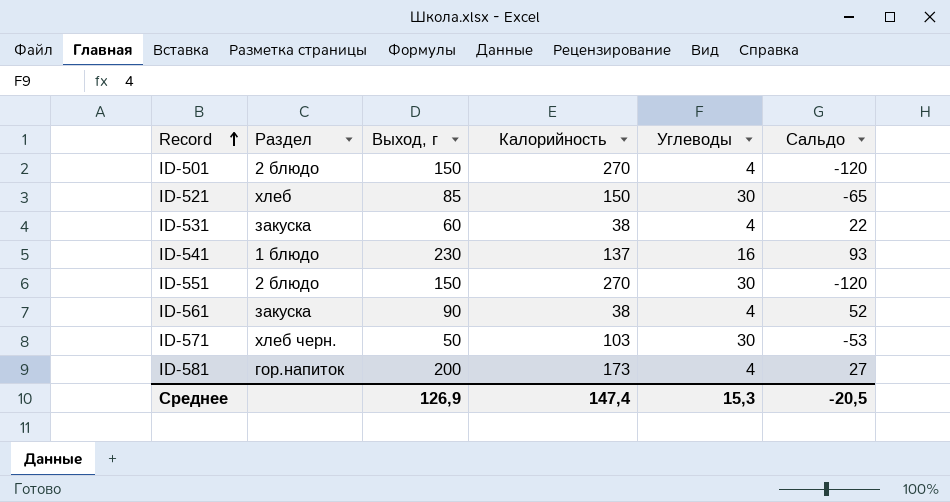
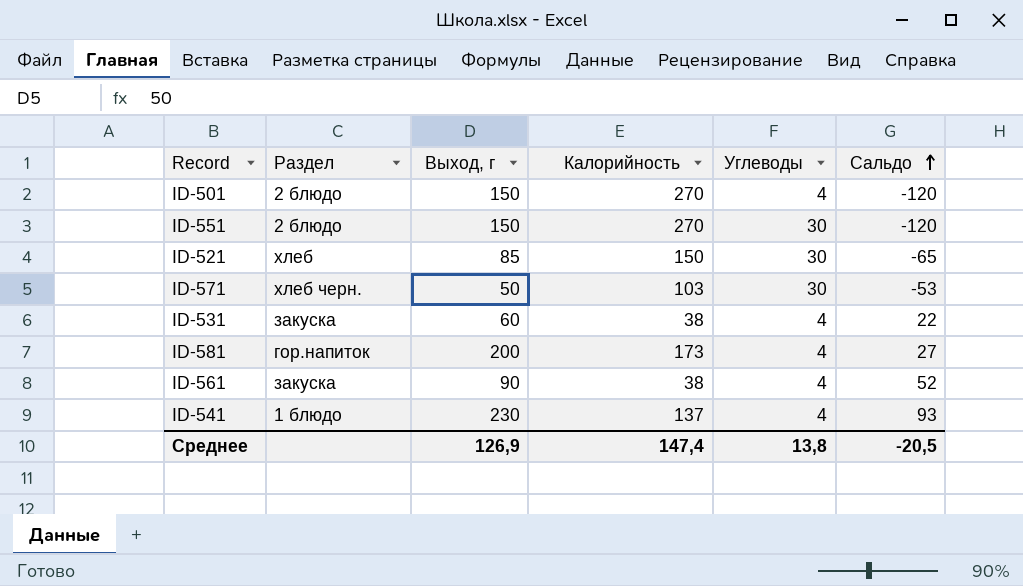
row order: Record ascending -> Сальдо ascending
ID-541 | Углеводы: 16 -> 4
Среднее | Углеводы: 15,3 -> 13,8

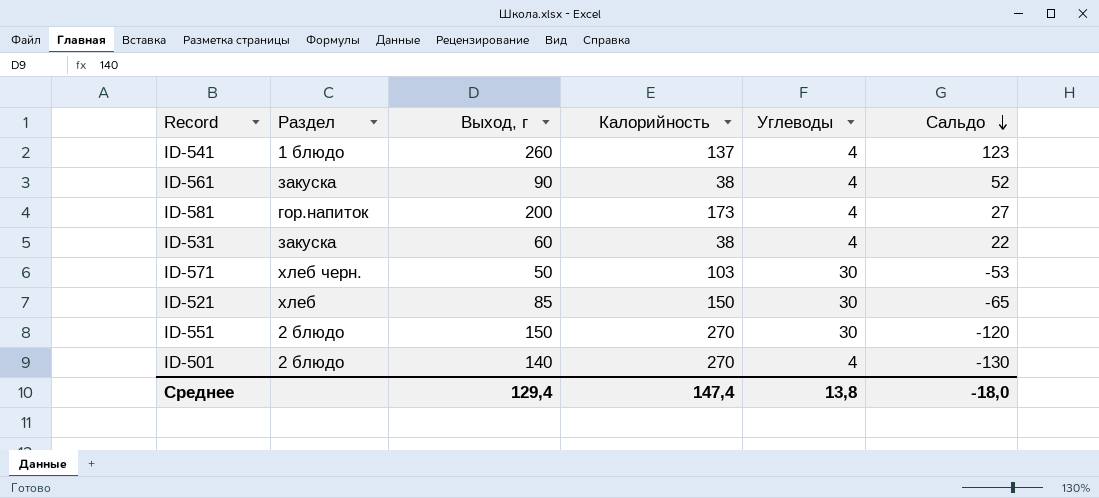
row order: Сальдо ascending -> Сальдо descending
ID-541 | Выход, г: 230 -> 260
ID-541 | Сальдо: 93 -> 123
ID-501 | Выход, г: 150 -> 140
ID-501 | Сальдо: -120 -> -130
Среднее | Выход, г: 126,9 -> 129,4
Среднее | Сальдо: -20,5 -> -18,0

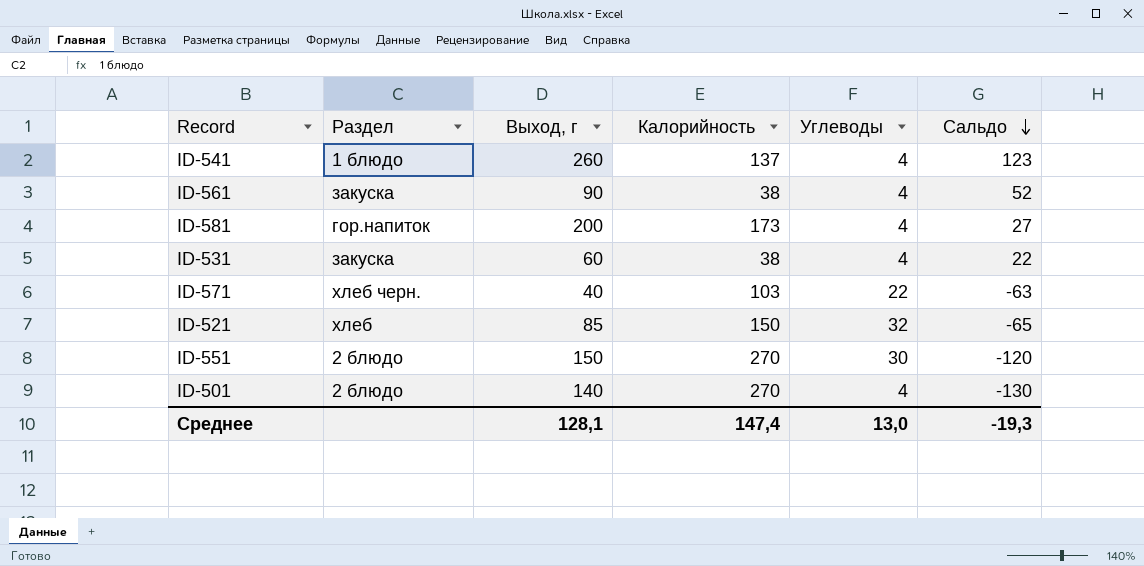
ID-571 | Выход, г: 50 -> 40
ID-571 | Углеводы: 30 -> 22
ID-571 | Сальдо: -53 -> -63
ID-521 | Углеводы: 30 -> 32
Среднее | Выход, г: 129,4 -> 128,1
Среднее | Углеводы: 13,8 -> 13,0
Среднее | Сальдо: -18,0 -> -19,3

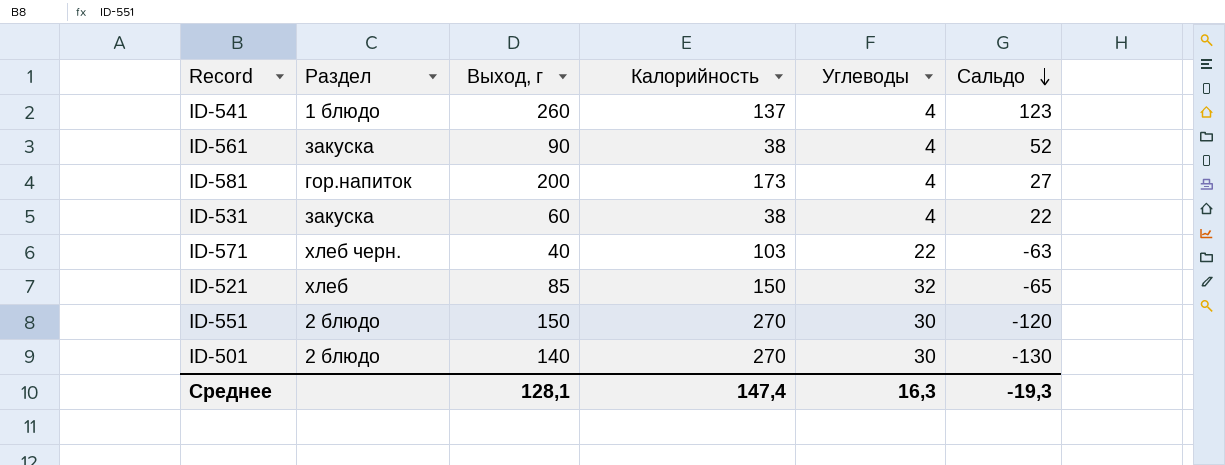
ID-501 | Углеводы: 4 -> 30
Среднее | Углеводы: 13,0 -> 16,3

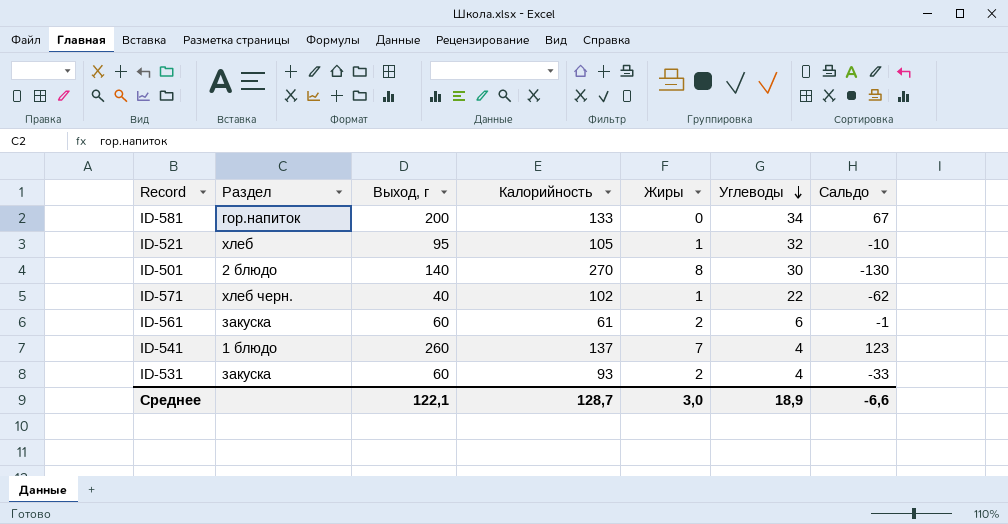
row order: Сальдо descending -> Углеводы descending
column Жиры | position: none -> 5
row ID-551: 2 блюдо | 150 | 270 | 30 | -120 -> none
ID-581 | Калорийность: 173 -> 133
ID-581 | Углеводы: 4 -> 34
ID-581 | Сальдо: 27 -> 67
ID-521 | Выход, г: 85 -> 95
ID-521 | Калорийность: 150 -> 105
ID-521 | Сальдо: -65 -> -10
ID-571 | Калорийность: 103 -> 102
ID-571 | Сальдо: -63 -> -62
ID-561 | Выход, г: 90 -> 60
ID-561 | Калорийность: 38 -> 61
ID-561 | Углеводы: 4 -> 6
ID-561 | Сальдо: 52 -> -1
ID-531 | Калорийность: 38 -> 93
ID-531 | Сальдо: 22 -> -33
Среднее | Выход, г: 128,1 -> 122,1
Среднее | Калорийность: 147,4 -> 128,7
Среднее | Углеводы: 16,3 -> 18,9
Среднее | Сальдо: -19,3 -> -6,6

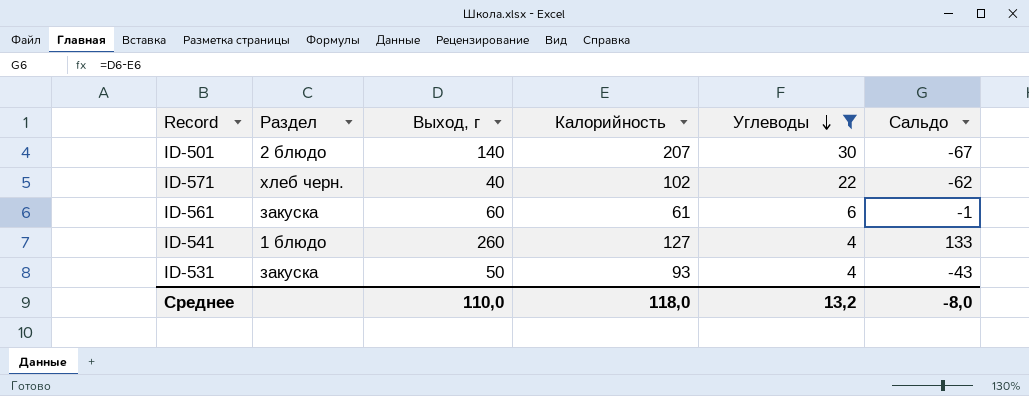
filter: none -> Углеводы <= 30
column Жиры | position: 5 -> none
ID-501 | Калорийность: 270 -> 207
ID-501 | Сальдо: -130 -> -67
ID-541 | Калорийность: 137 -> 127
ID-541 | Сальдо: 123 -> 133
ID-531 | Выход, г: 60 -> 50
ID-531 | Сальдо: -33 -> -43
Среднее | Выход, г: 122,1 -> 110,0
Среднее | Калорийность: 128,7 -> 118,0
Среднее | Углеводы: 18,9 -> 13,2
Среднее | Сальдо: -6,6 -> -8,0

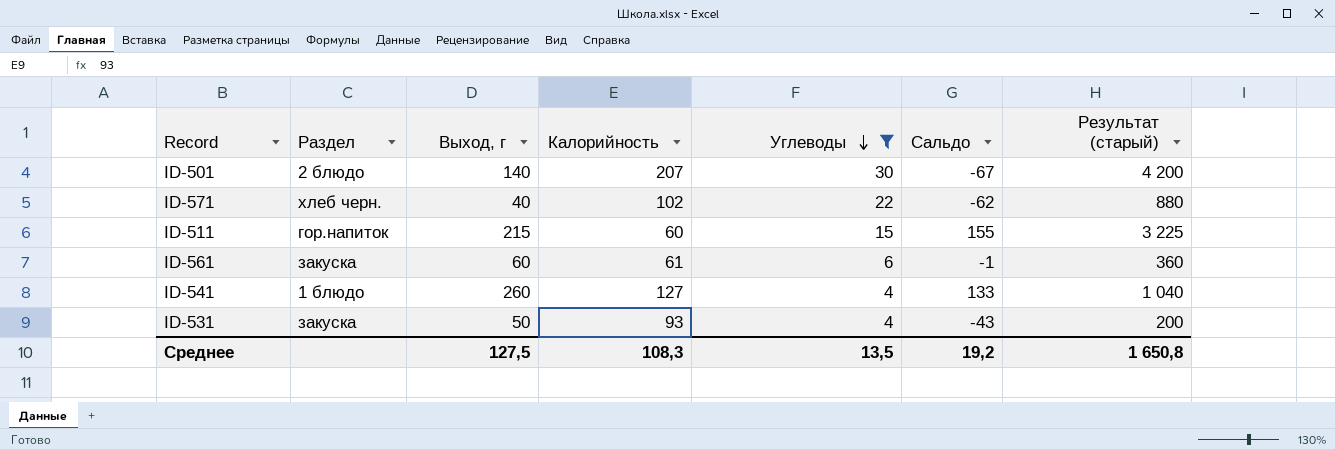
column Результат (старый) | formula: none -> [Выход, г] * [Углеводы]
row ID-511: none -> гор.напиток | 215 | 60 | 15 | 155 | 3 225
Среднее | Выход, г: 110,0 -> 127,5
Среднее | Калорийность: 118,0 -> 108,3
Среднее | Углеводы: 13,2 -> 13,5
Среднее | Сальдо: -8,0 -> 19,2

